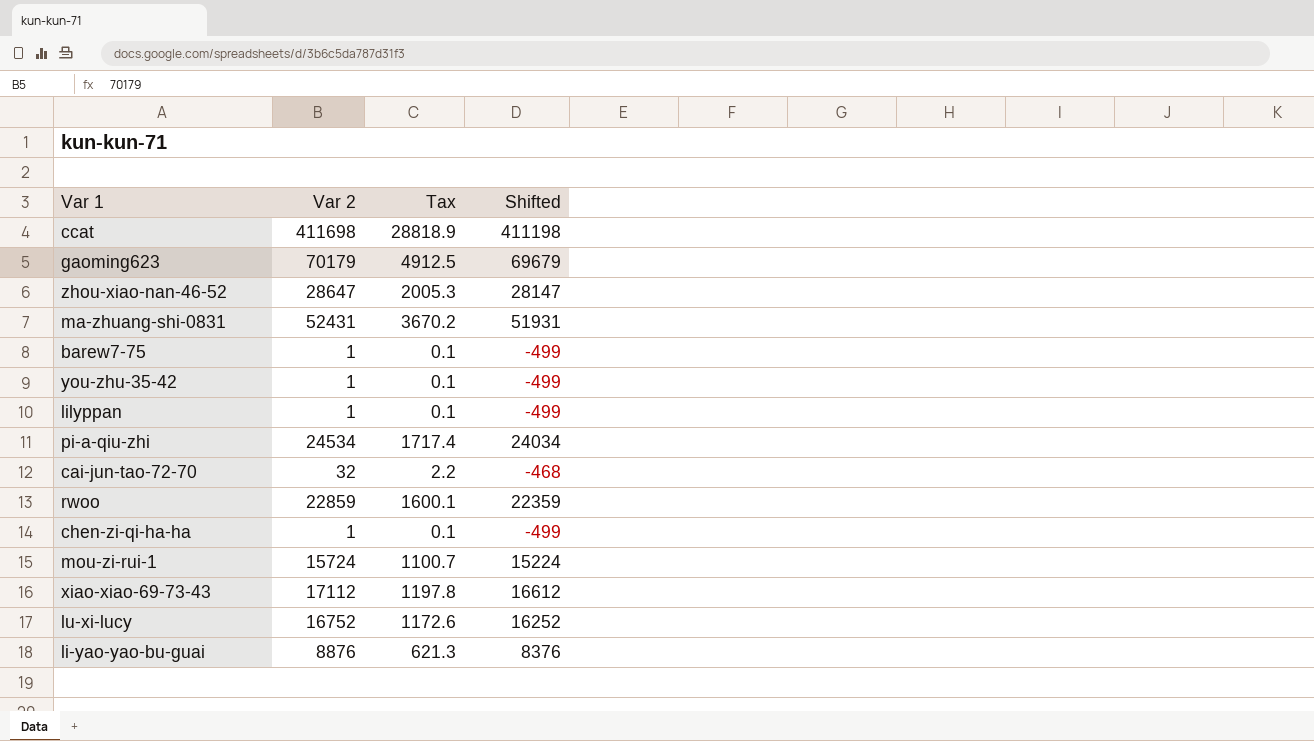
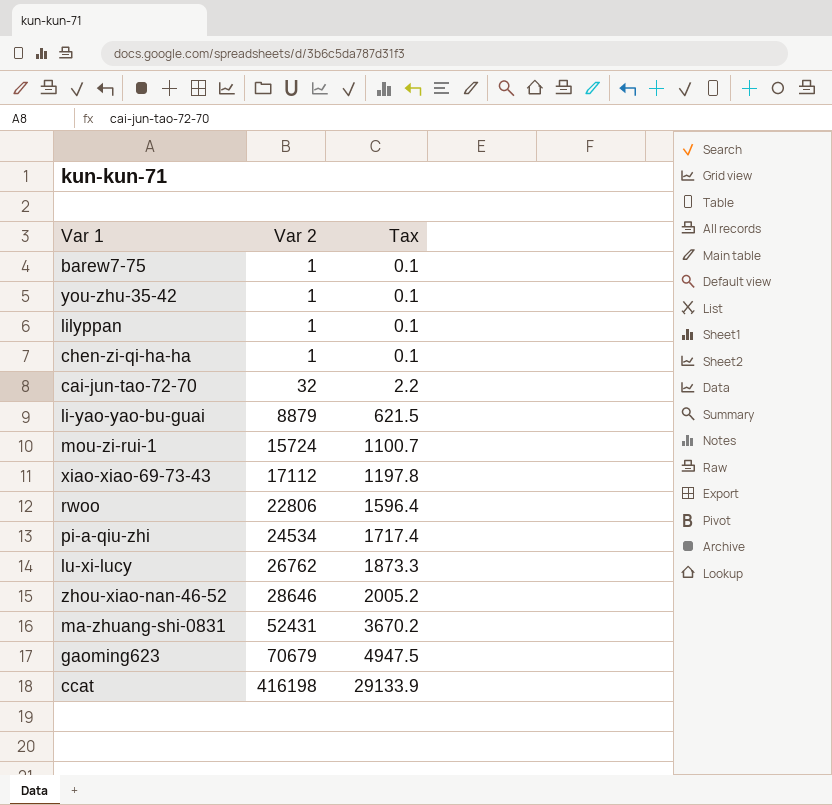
row order: none -> Var 2 ascending
column Shifted | formula: [Var 2] - 500 -> none
li-yao-yao-bu-guai | Var 2: 8876 -> 8879
li-yao-yao-bu-guai | Tax: 621.3 -> 621.5
rwoo | Var 2: 22859 -> 22806
rwoo | Tax: 1600.1 -> 1596.4
lu-xi-lucy | Var 2: 16752 -> 26762
lu-xi-lucy | Tax: 1172.6 -> 1873.3
zhou-xiao-nan-46-52 | Var 2: 28647 -> 28646
zhou-xiao-nan-46-52 | Tax: 2005.3 -> 2005.2
gaoming623 | Var 2: 70179 -> 70679
gaoming623 | Tax: 4912.5 -> 4947.5
ccat | Var 2: 411698 -> 416198
ccat | Tax: 28818.9 -> 29133.9

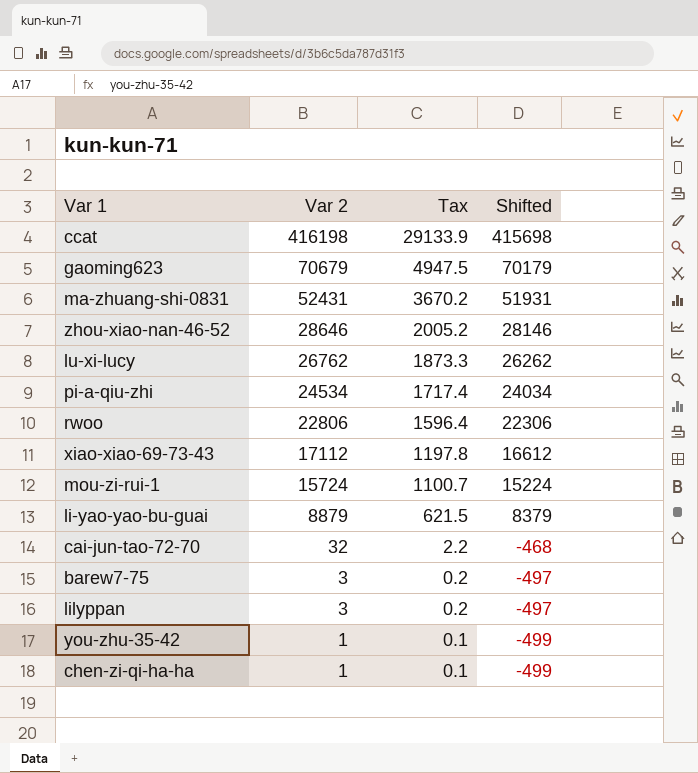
row order: Var 2 ascending -> Var 2 descending
column Shifted | formula: none -> [Var 2] - 500
barew7-75 | Var 2: 1 -> 3
barew7-75 | Tax: 0.1 -> 0.2
lilyppan | Var 2: 1 -> 3
lilyppan | Tax: 0.1 -> 0.2

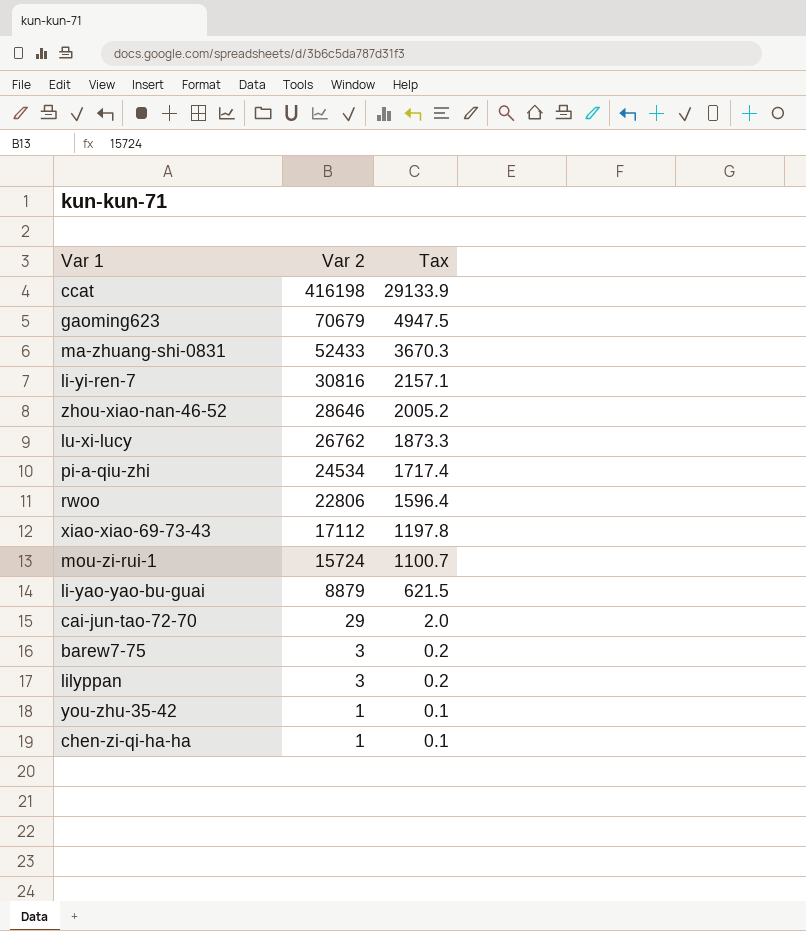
column Shifted | formula: [Var 2] - 500 -> none
ma-zhuang-shi-0831 | Var 2: 52431 -> 52433
ma-zhuang-shi-0831 | Tax: 3670.2 -> 3670.3
row li-yi-ren-7: none -> 30816 | 2157.1
cai-jun-tao-72-70 | Var 2: 32 -> 29
cai-jun-tao-72-70 | Tax: 2.2 -> 2.0

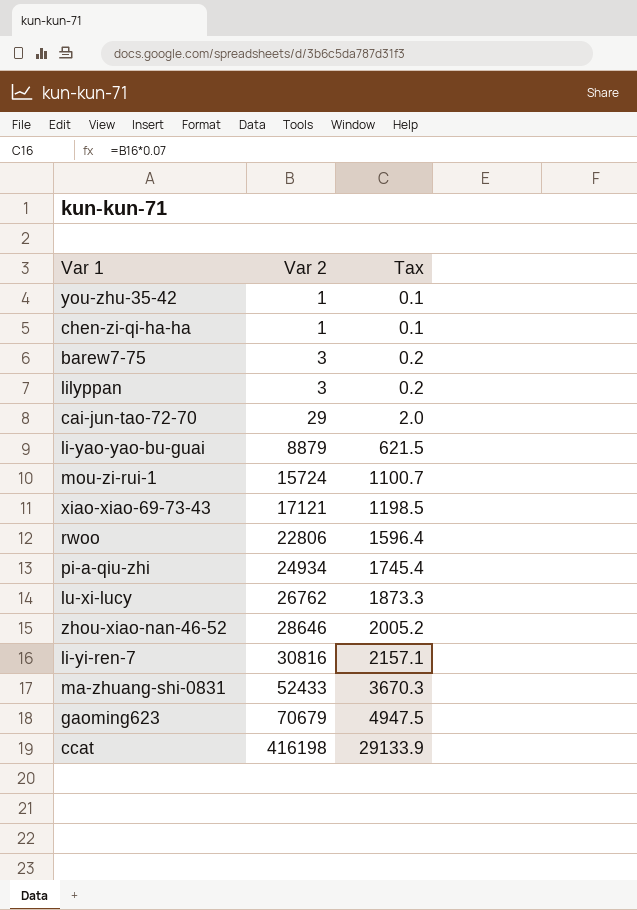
row order: Var 2 descending -> Var 2 ascending
xiao-xiao-69-73-43 | Var 2: 17112 -> 17121
xiao-xiao-69-73-43 | Tax: 1197.8 -> 1198.5
pi-a-qiu-zhi | Var 2: 24534 -> 24934
pi-a-qiu-zhi | Tax: 1717.4 -> 1745.4

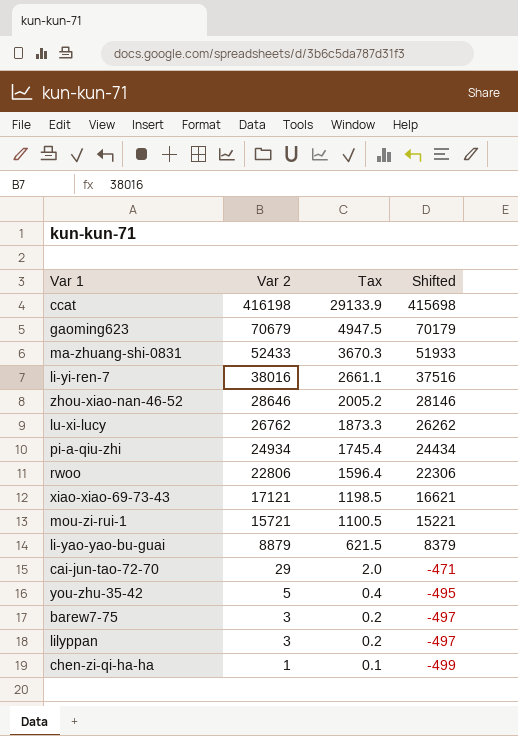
row order: Var 2 ascending -> Var 2 descending
column Shifted | formula: none -> [Var 2] - 500
li-yi-ren-7 | Var 2: 30816 -> 38016
li-yi-ren-7 | Tax: 2157.1 -> 2661.1
mou-zi-rui-1 | Var 2: 15724 -> 15721
mou-zi-rui-1 | Tax: 1100.7 -> 1100.5
you-zhu-35-42 | Var 2: 1 -> 5
you-zhu-35-42 | Tax: 0.1 -> 0.4

